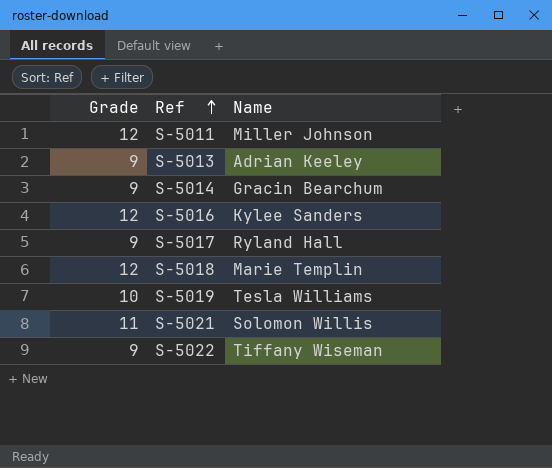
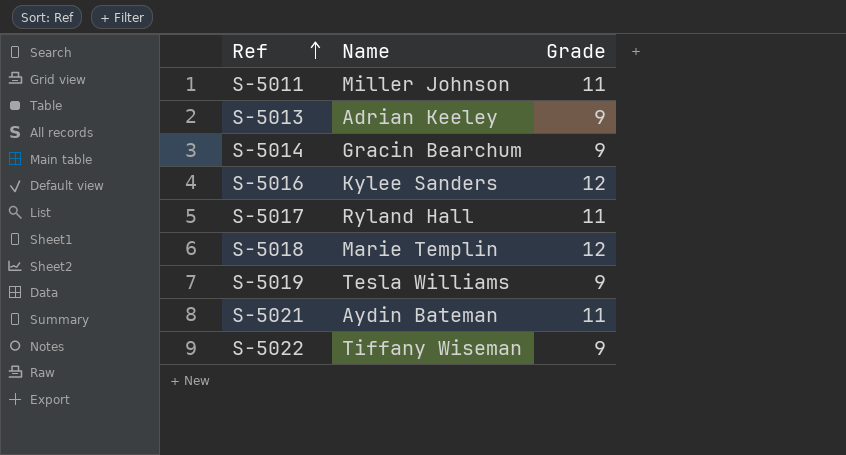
column Grade | position: 1 -> 3
S-5011 | Grade: 12 -> 11
S-5017 | Grade: 9 -> 11
S-5019 | Grade: 10 -> 9
S-5021 | Name: Solomon Willis -> Aydin Bateman

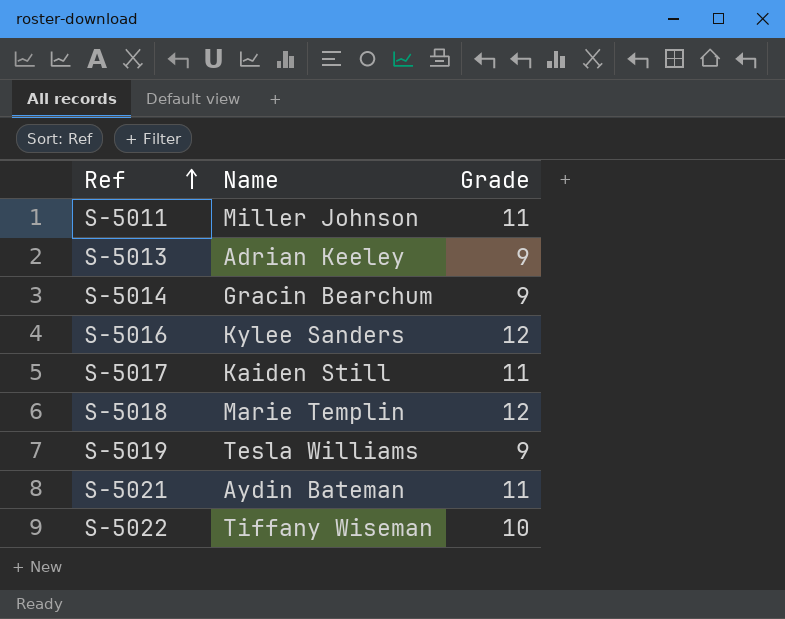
S-5017 | Name: Ryland Hall -> Kaiden Still
S-5022 | Grade: 9 -> 10

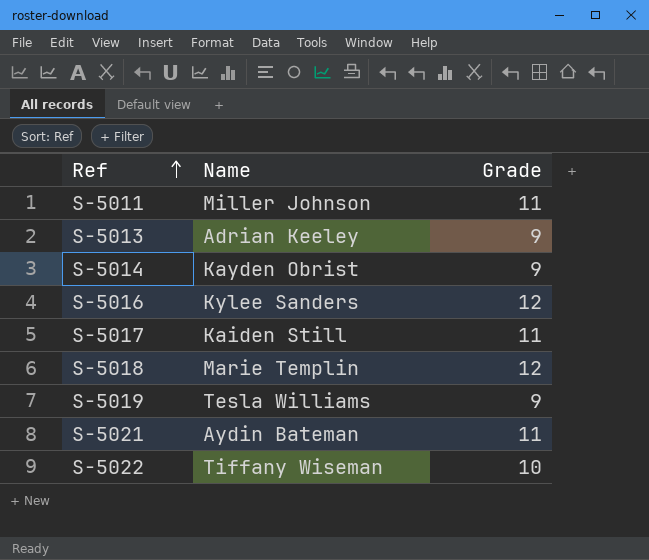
S-5014 | Name: Gracin Bearchum -> Kayden Obrist

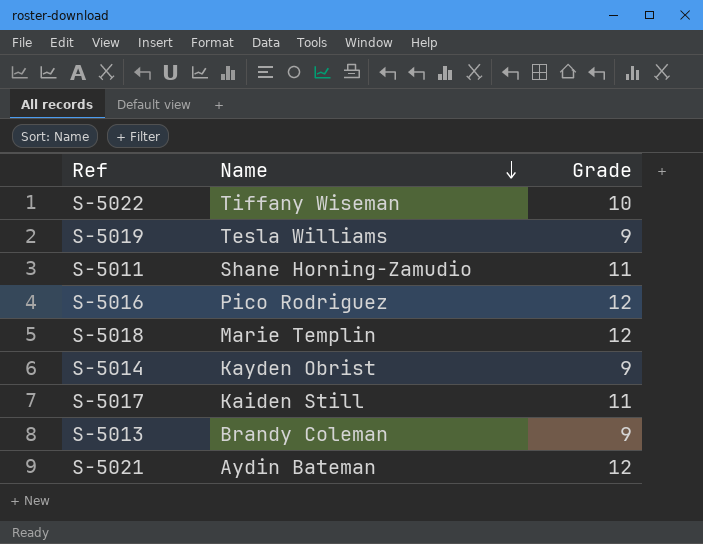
row order: Ref ascending -> Name descending
S-5011 | Name: Miller Johnson -> Shane Horning-Zamudio
S-5016 | Name: Kylee Sanders -> Pico Rodriguez
S-5013 | Name: Adrian Keeley -> Brandy Coleman
S-5021 | Grade: 11 -> 12

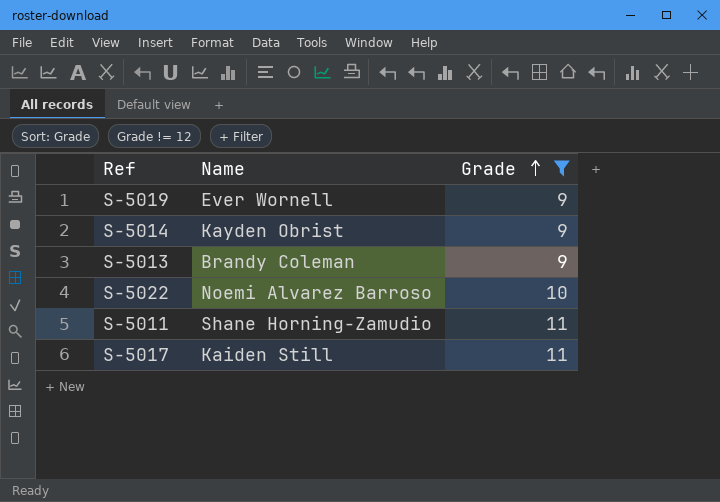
filter: none -> Grade != 12
row order: Name descending -> Grade ascending
S-5019 | Name: Tesla Williams -> Ever Wornell
S-5022 | Name: Tiffany Wiseman -> Noemi Alvarez Barroso

